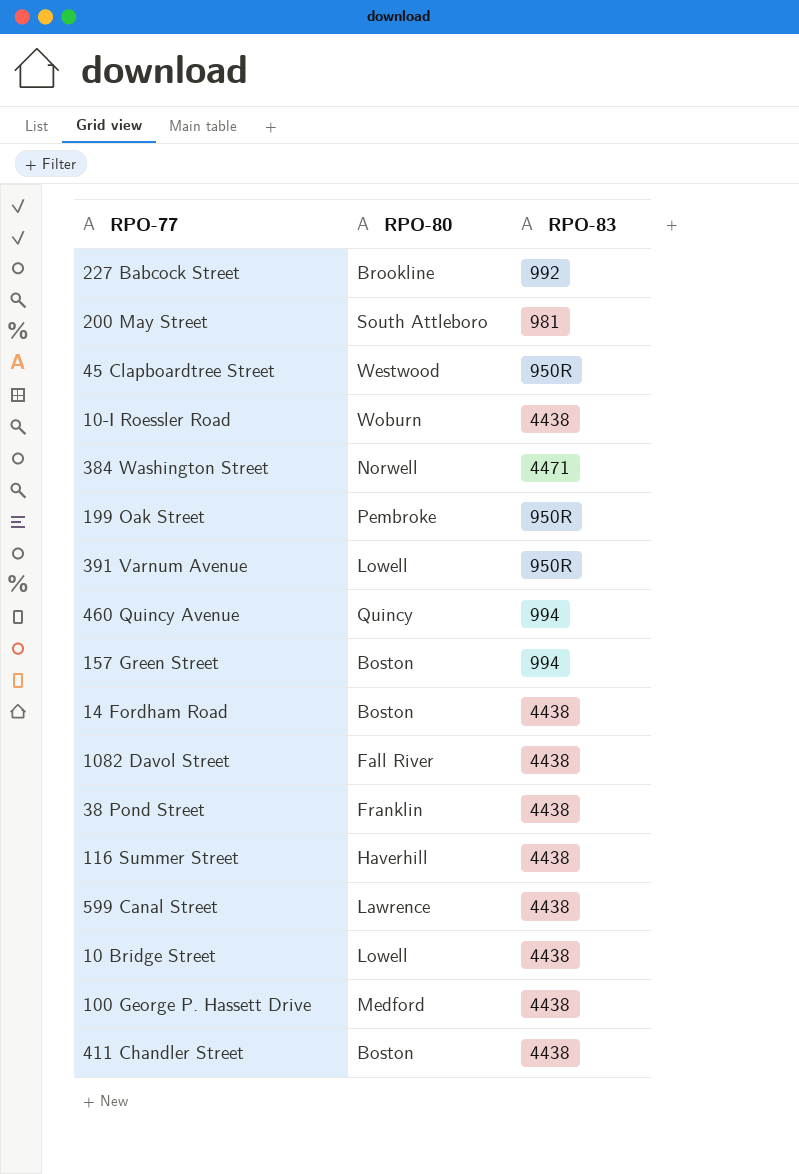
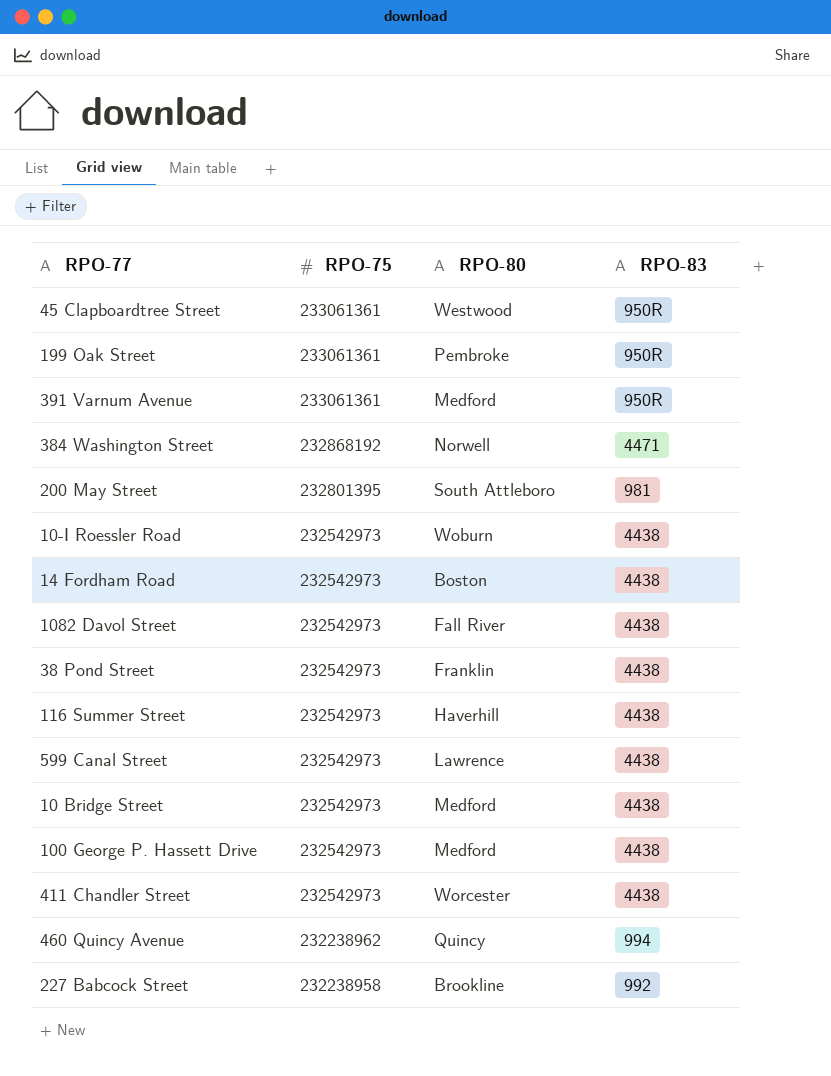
row order: none -> RPO-75 descending
column RPO-75 | position: none -> 2
row 157 Green Street: Boston | 994 -> none
391 Varnum Avenue | RPO-80: Lowell -> Medford
10 Bridge Street | RPO-80: Lowell -> Medford
411 Chandler Street | RPO-80: Boston -> Worcester

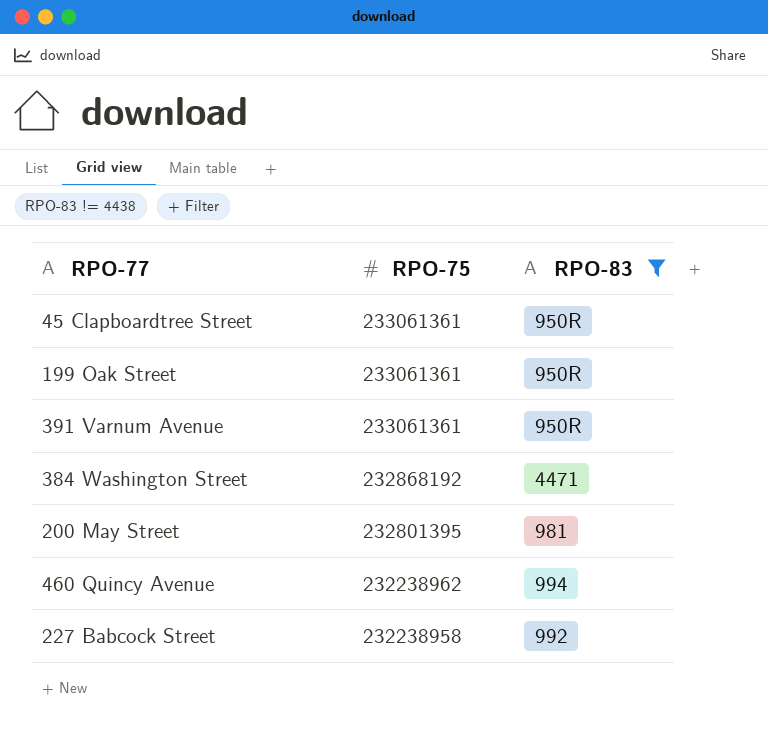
filter: none -> RPO-83 != 4438
column RPO-80 | position: 3 -> none

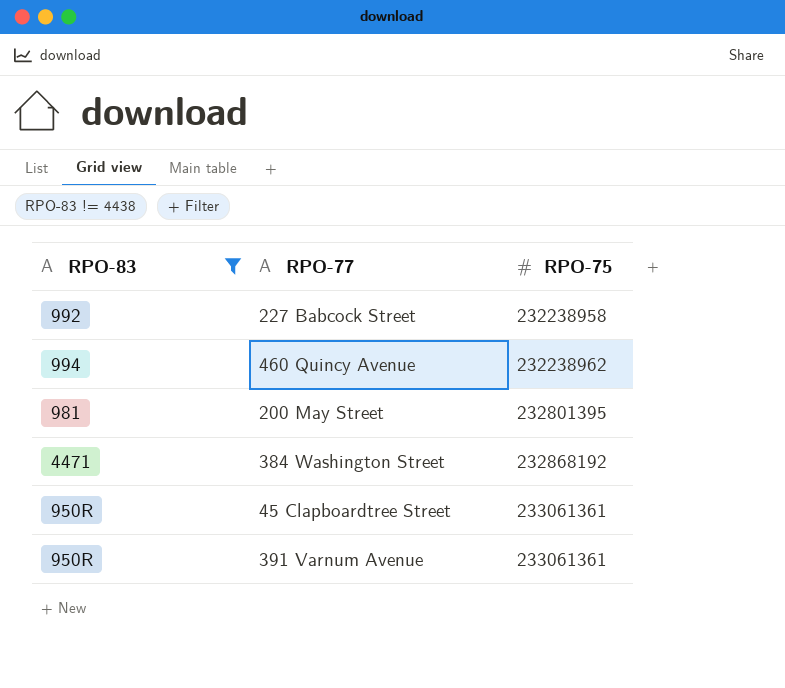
row order: RPO-75 descending -> RPO-75 ascending
column RPO-83 | position: 3 -> 1
row 199 Oak Street: 233061361 | 950R -> none

